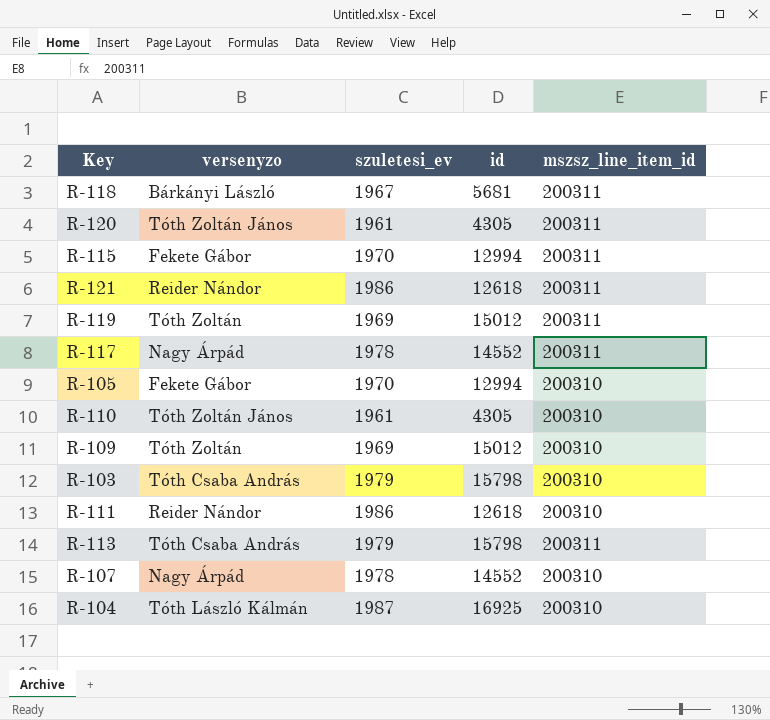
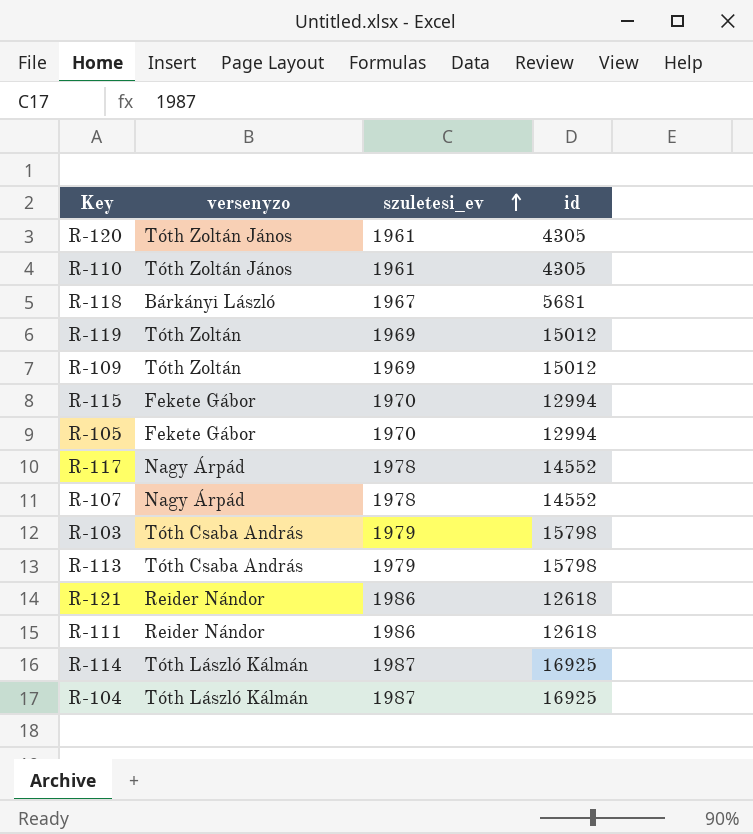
row order: none -> szuletesi_ev ascending
column mszsz_line_item_id | position: 5 -> none
row R-114: none -> Tóth László Kálmán | 1987 | 16925

